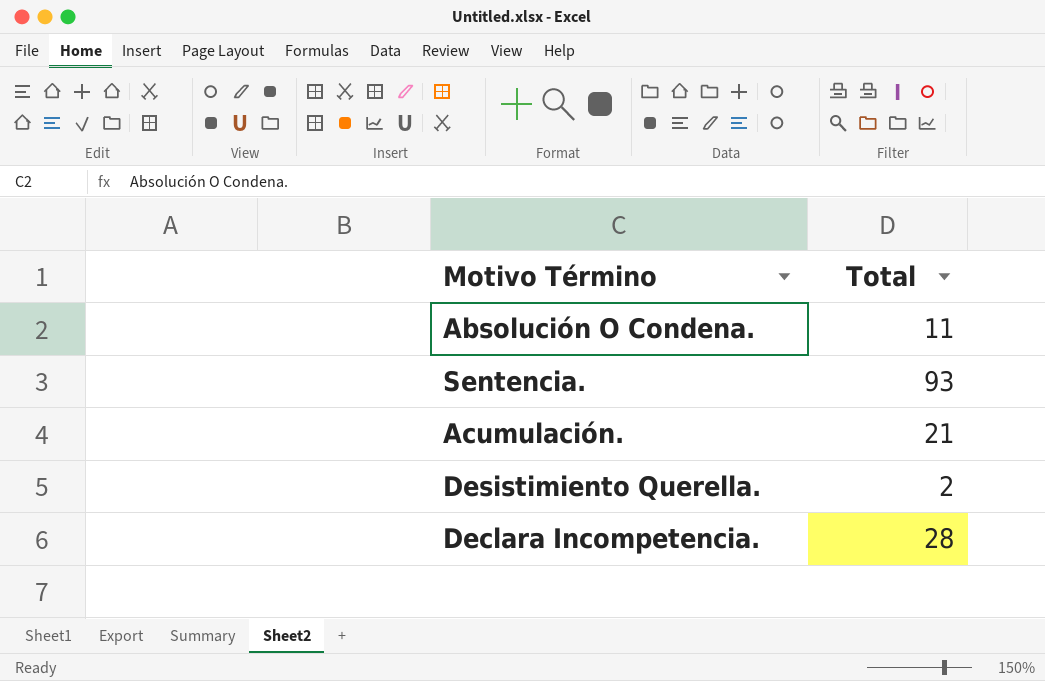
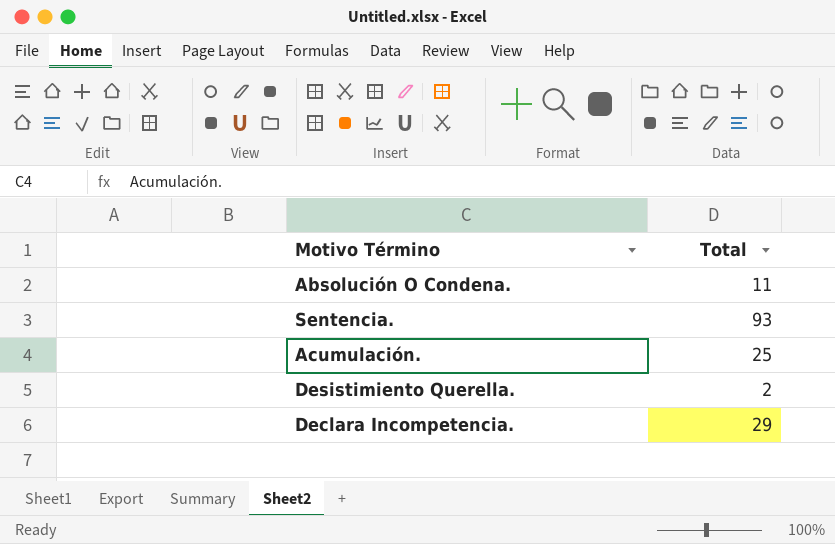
Acumulación. | Total: 21 -> 25
Declara Incompetencia. | Total: 28 -> 29

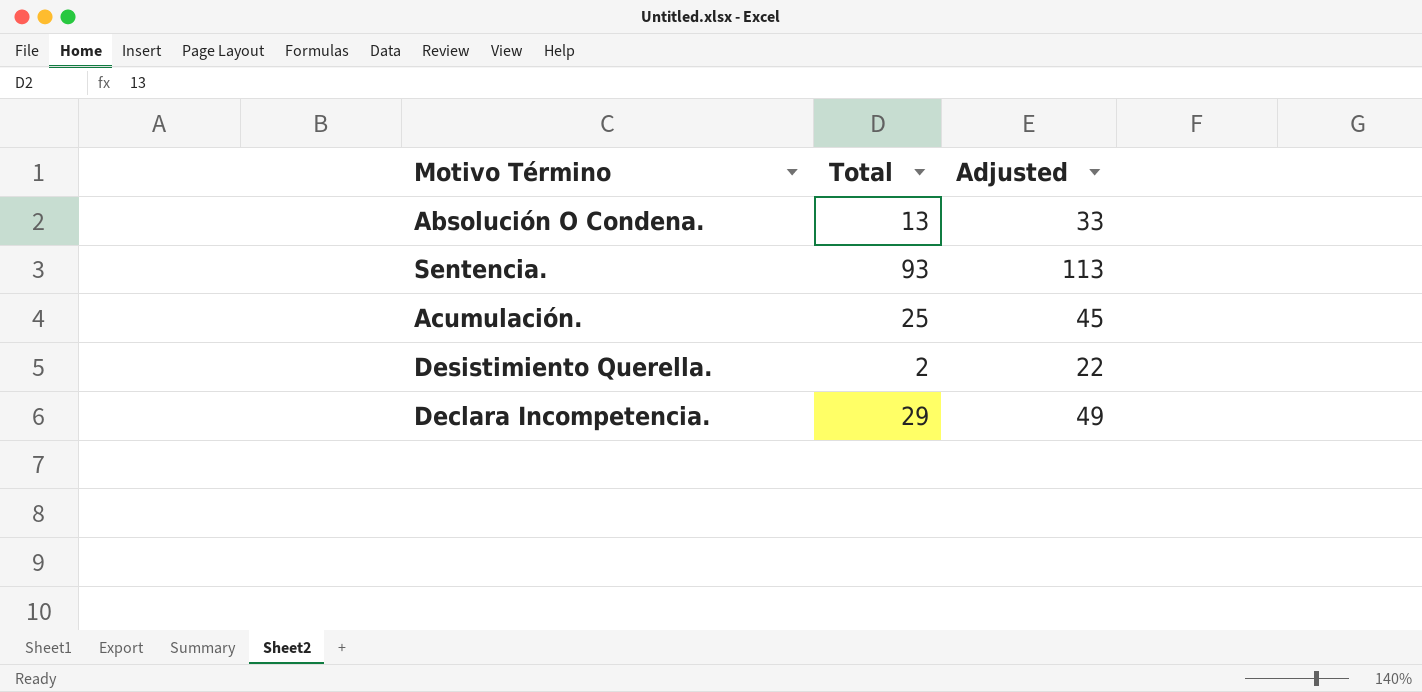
column Adjusted | formula: none -> [Total] + 20
Absolución O Condena. | Total: 11 -> 13

